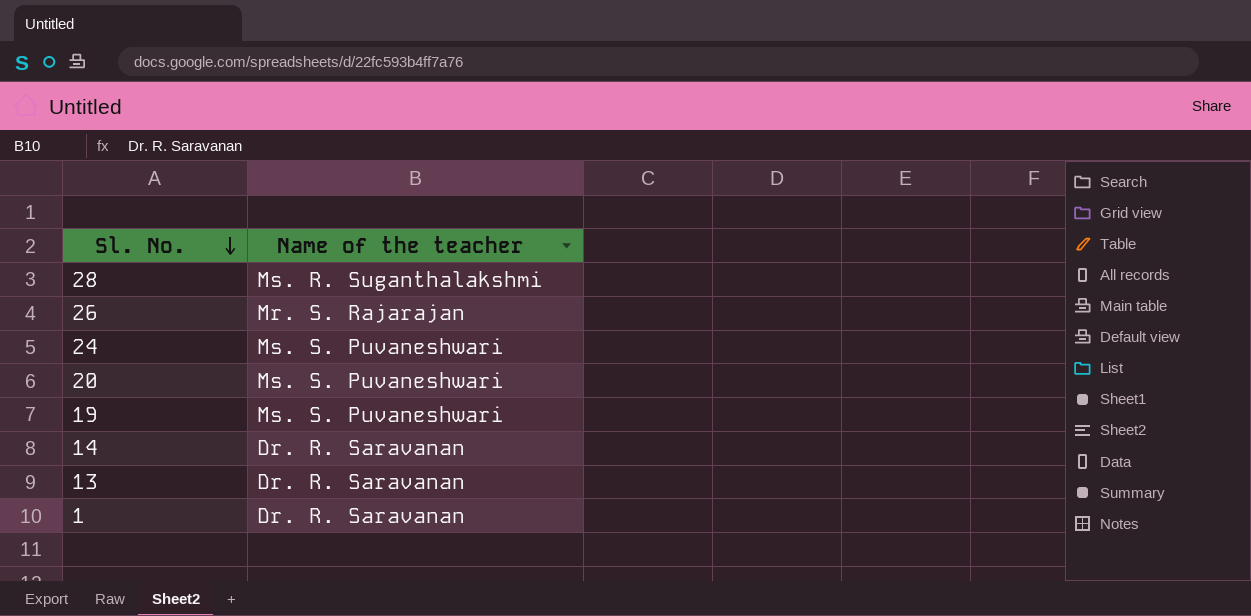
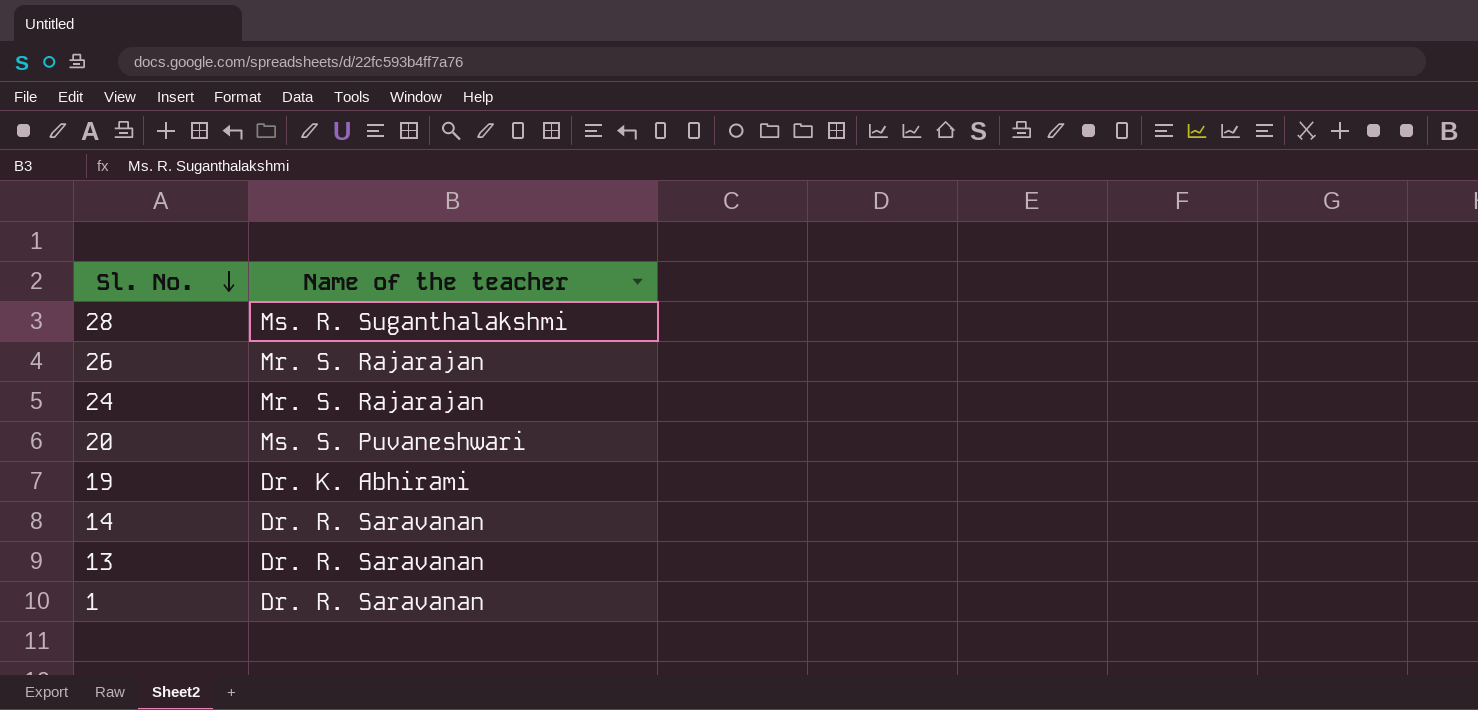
24 | Name of the teacher: Ms. S. Puvaneshwari -> Mr. S. Rajarajan
19 | Name of the teacher: Ms. S. Puvaneshwari -> Dr. K. Abhirami

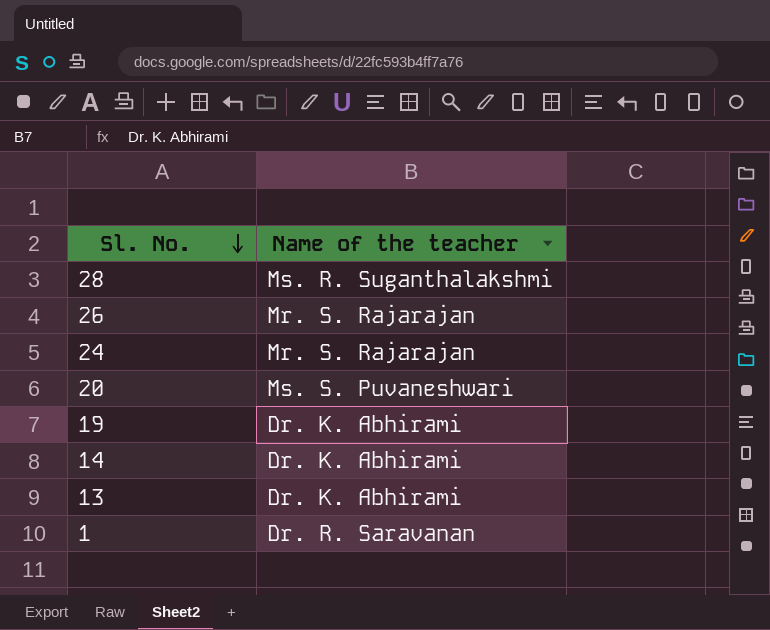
14 | Name of the teacher: Dr. R. Saravanan -> Dr. K. Abhirami
13 | Name of the teacher: Dr. R. Saravanan -> Dr. K. Abhirami

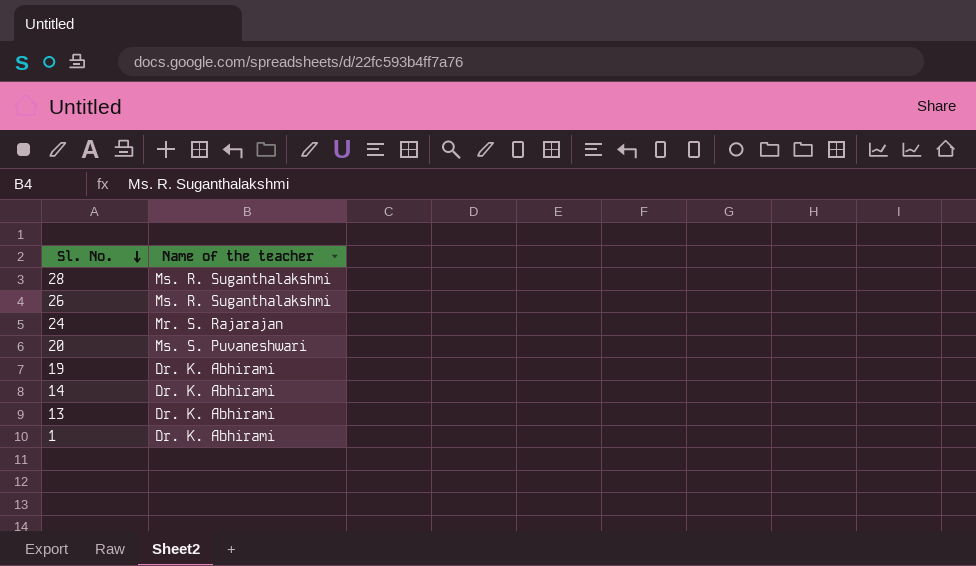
26 | Name of the teacher: Mr. S. Rajarajan -> Ms. R. Suganthalakshmi
1 | Name of the teacher: Dr. R. Saravanan -> Dr. K. Abhirami

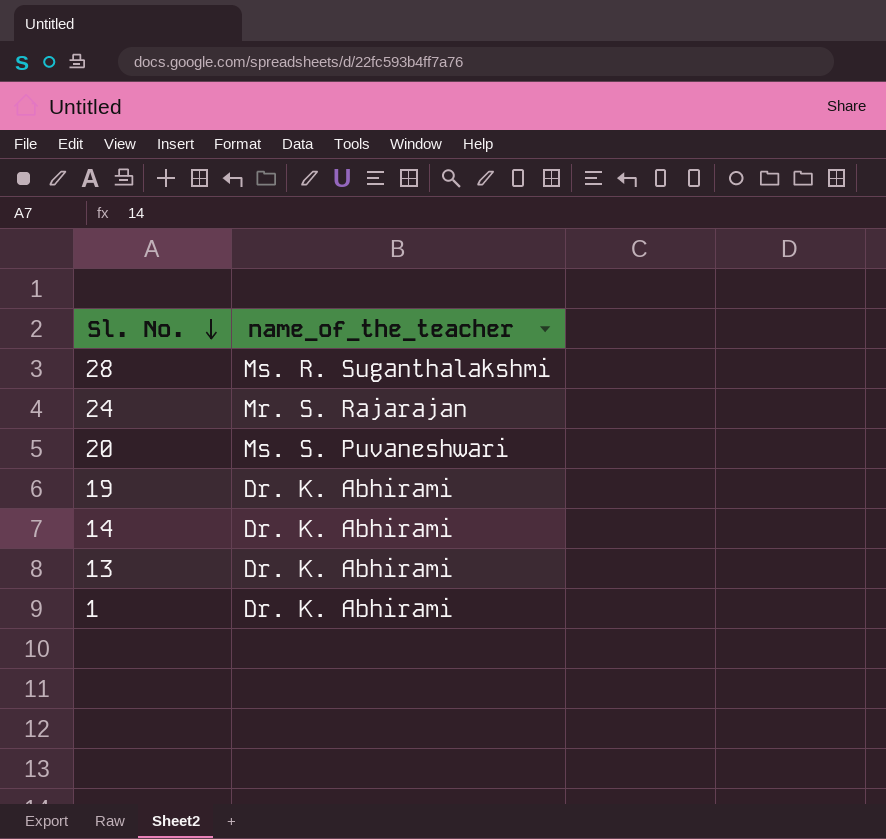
column name: Name of the teacher -> name_of_the_teacher
row 26: Ms. R. Suganthalakshmi -> none

